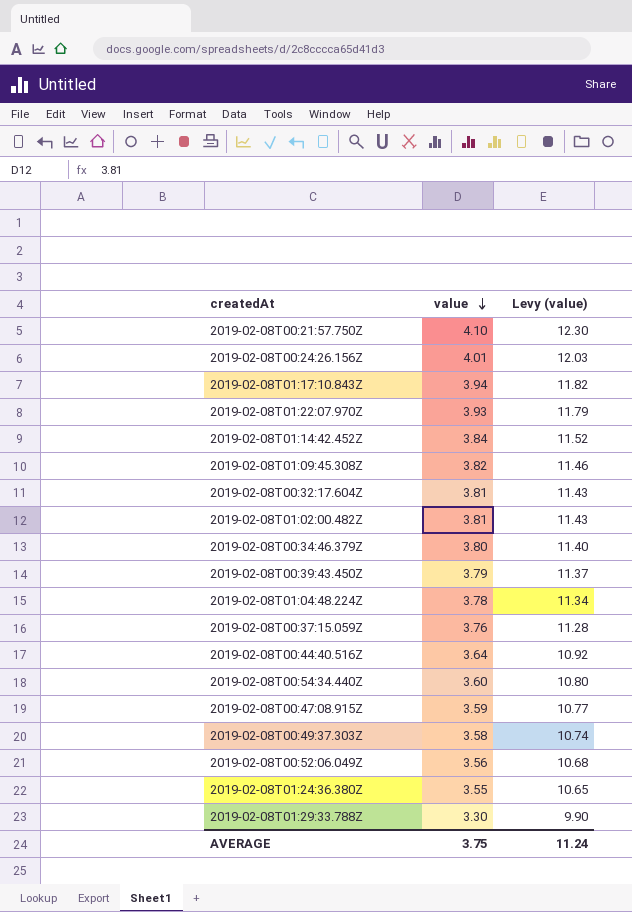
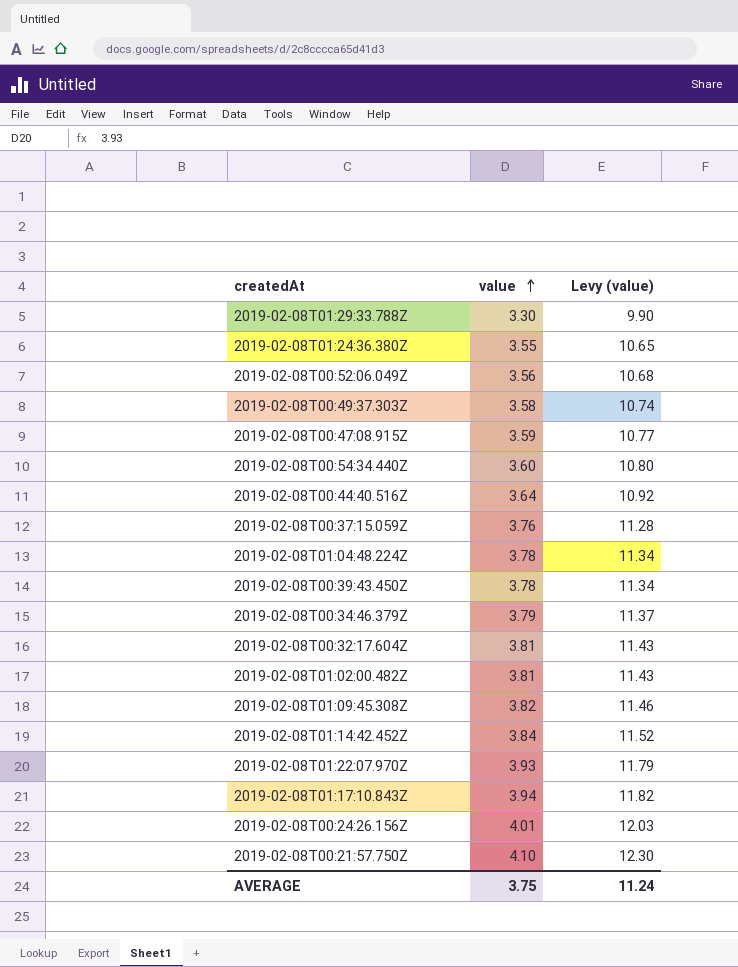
row order: value descending -> value ascending
2019-02-08T00:39:43.450Z | value: 3.79 -> 3.78
2019-02-08T00:39:43.450Z | Levy (value): 11.37 -> 11.34
2019-02-08T00:34:46.379Z | value: 3.80 -> 3.79
2019-02-08T00:34:46.379Z | Levy (value): 11.40 -> 11.37

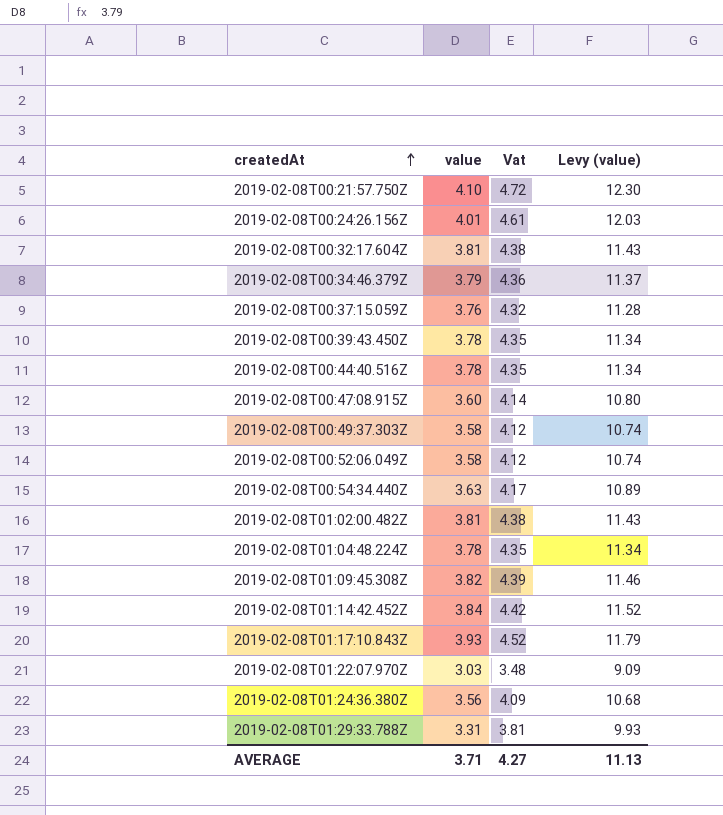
row order: value ascending -> createdAt ascending
column Vat | formula: none -> [value] * 1.15
2019-02-08T00:44:40.516Z | value: 3.64 -> 3.78
2019-02-08T00:44:40.516Z | Levy (value): 10.92 -> 11.34
2019-02-08T00:47:08.915Z | value: 3.59 -> 3.60
2019-02-08T00:47:08.915Z | Levy (value): 10.77 -> 10.80
2019-02-08T00:52:06.049Z | value: 3.56 -> 3.58
2019-02-08T00:52:06.049Z | Levy (value): 10.68 -> 10.74
2019-02-08T00:54:34.440Z | value: 3.60 -> 3.63
2019-02-08T00:54:34.440Z | Levy (value): 10.80 -> 10.89
2019-02-08T01:17:10.843Z | value: 3.94 -> 3.93
2019-02-08T01:17:10.843Z | Levy (value): 11.82 -> 11.79
2019-02-08T01:22:07.970Z | value: 3.93 -> 3.03
2019-02-08T01:22:07.970Z | Levy (value): 11.79 -> 9.09
2019-02-08T01:24:36.380Z | value: 3.55 -> 3.56
2019-02-08T01:24:36.380Z | Levy (value): 10.65 -> 10.68
2019-02-08T01:29:33.788Z | value: 3.30 -> 3.31
2019-02-08T01:29:33.788Z | Levy (value): 9.90 -> 9.93
AVERAGE | value: 3.75 -> 3.71
AVERAGE | Levy (value): 11.24 -> 11.13

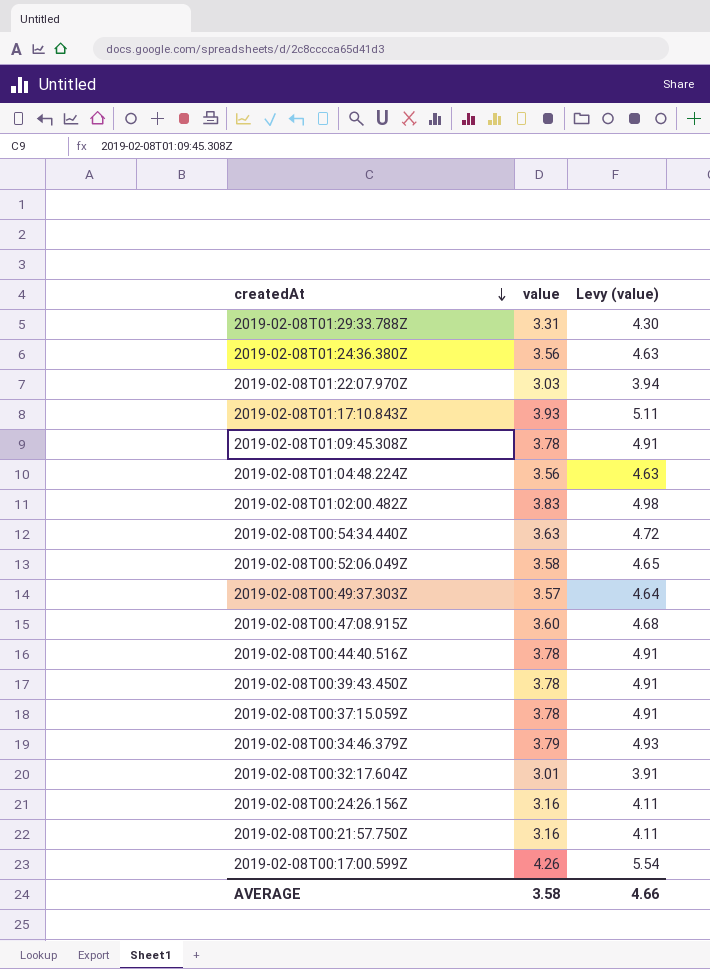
row order: createdAt ascending -> createdAt descending
column Vat | formula: [value] * 1.15 -> none
column Levy (value) | formula: [value] * 3 -> [value] * 1.3
row 2019-02-08T01:14:42.452Z: 3.84 | 4.42 | 11.52 -> none
2019-02-08T01:09:45.308Z | value: 3.82 -> 3.78
2019-02-08T01:04:48.224Z | value: 3.78 -> 3.56
2019-02-08T01:02:00.482Z | value: 3.81 -> 3.83
2019-02-08T00:49:37.303Z | value: 3.58 -> 3.57
2019-02-08T00:37:15.059Z | value: 3.76 -> 3.78
2019-02-08T00:32:17.604Z | value: 3.81 -> 3.01
2019-02-08T00:24:26.156Z | value: 4.01 -> 3.16
2019-02-08T00:21:57.750Z | value: 4.10 -> 3.16
row 2019-02-08T00:17:00.599Z: none -> 4.26 | 5.54
AVERAGE | value: 3.71 -> 3.58
AVERAGE | Levy (value): 11.13 -> 4.66

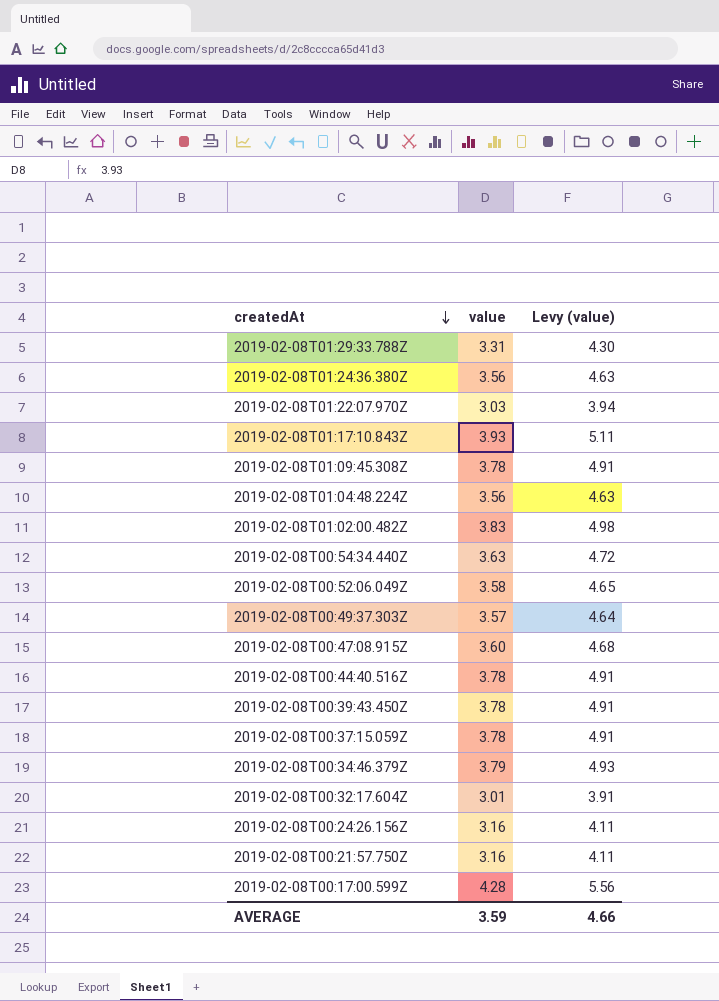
2019-02-08T00:17:00.599Z | value: 4.26 -> 4.28
2019-02-08T00:17:00.599Z | Levy (value): 5.54 -> 5.56
AVERAGE | value: 3.58 -> 3.59

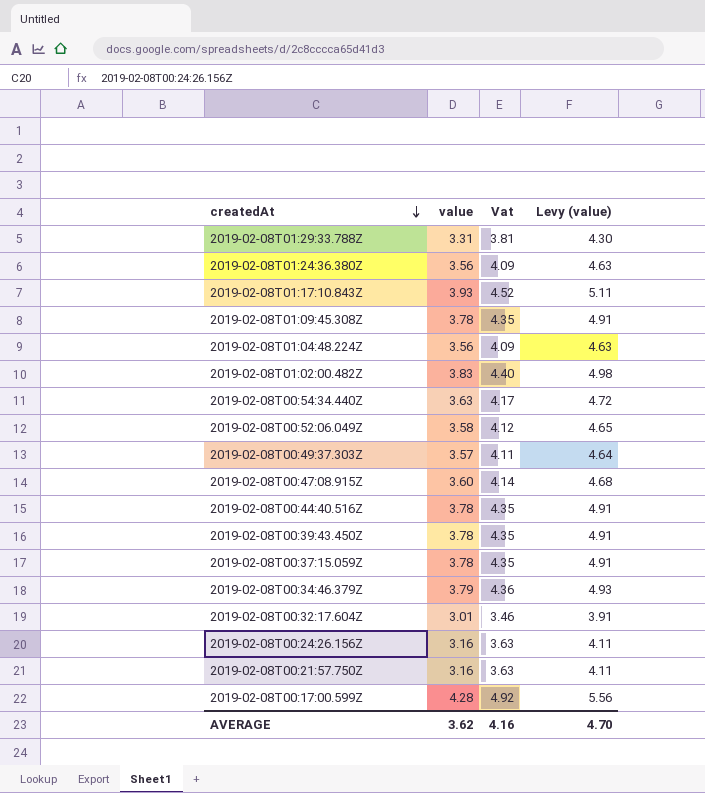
column Vat | formula: none -> [value] * 1.15
row 2019-02-08T01:22:07.970Z: 3.03 | 3.94 -> none
AVERAGE | value: 3.59 -> 3.62
AVERAGE | Levy (value): 4.66 -> 4.70

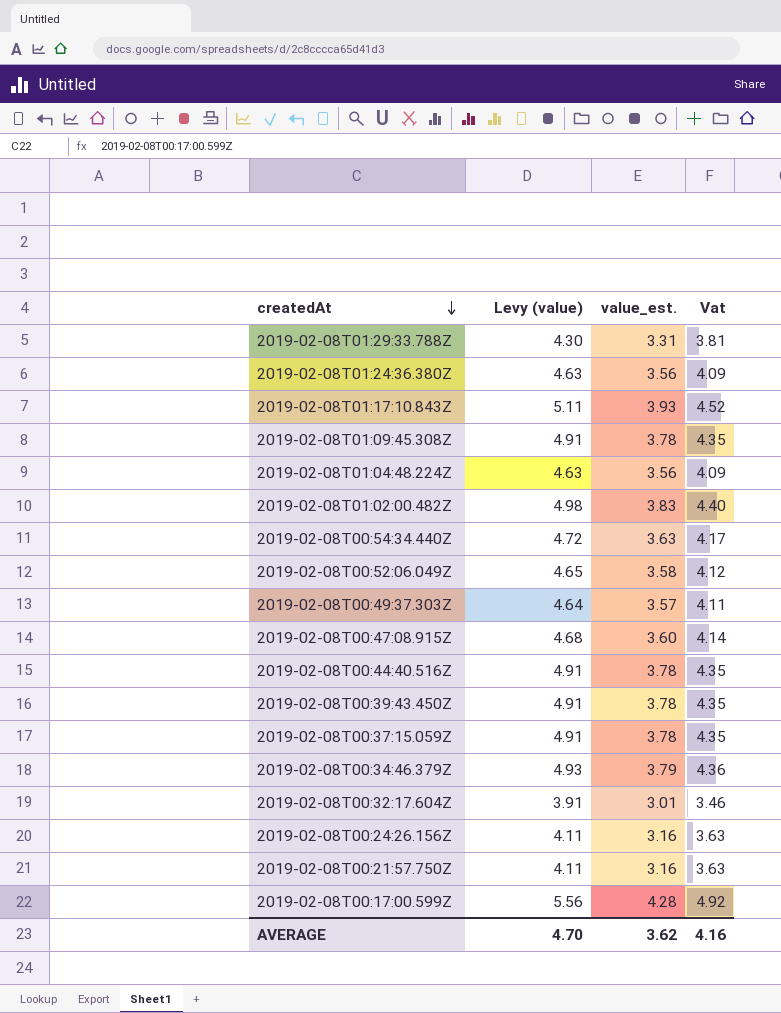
column Levy (value) | position: 4 -> 2
column name: value -> value_est.

